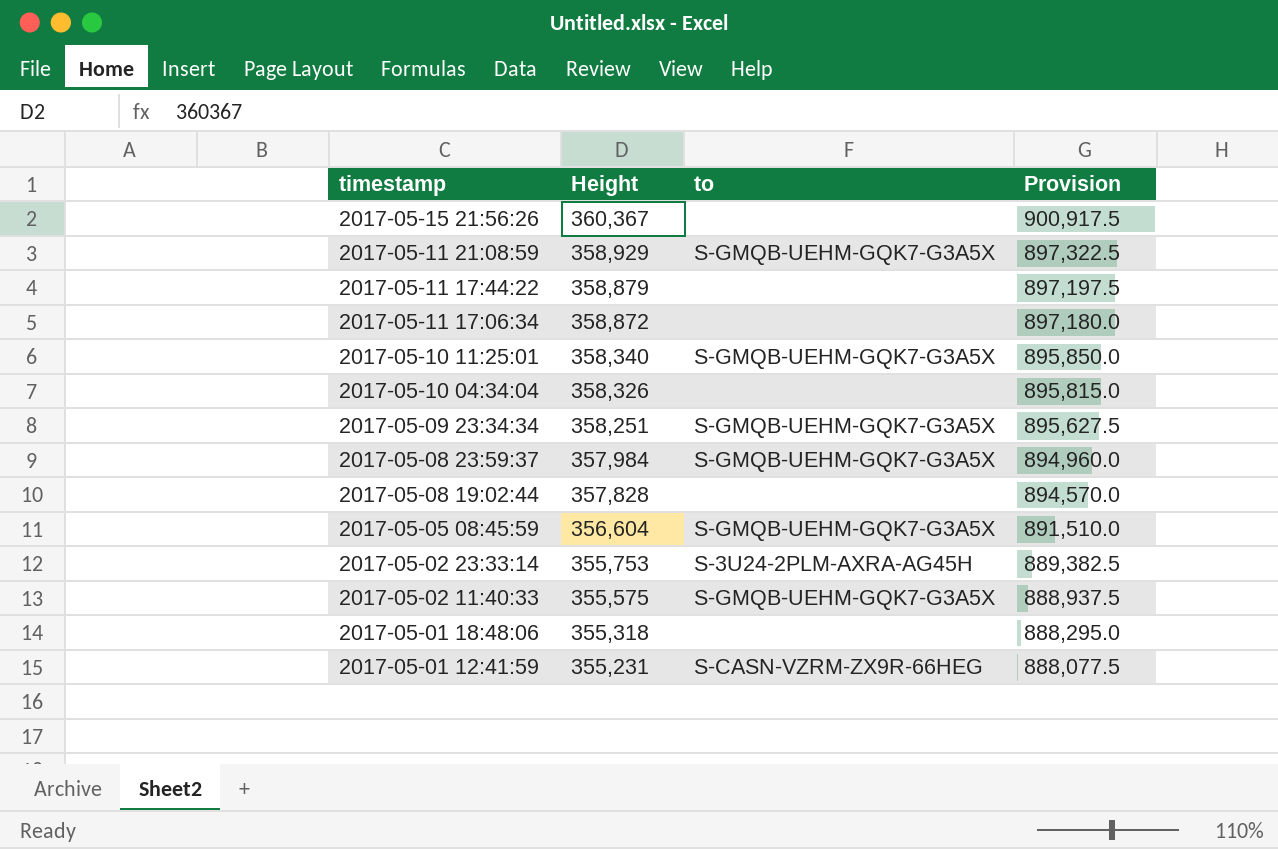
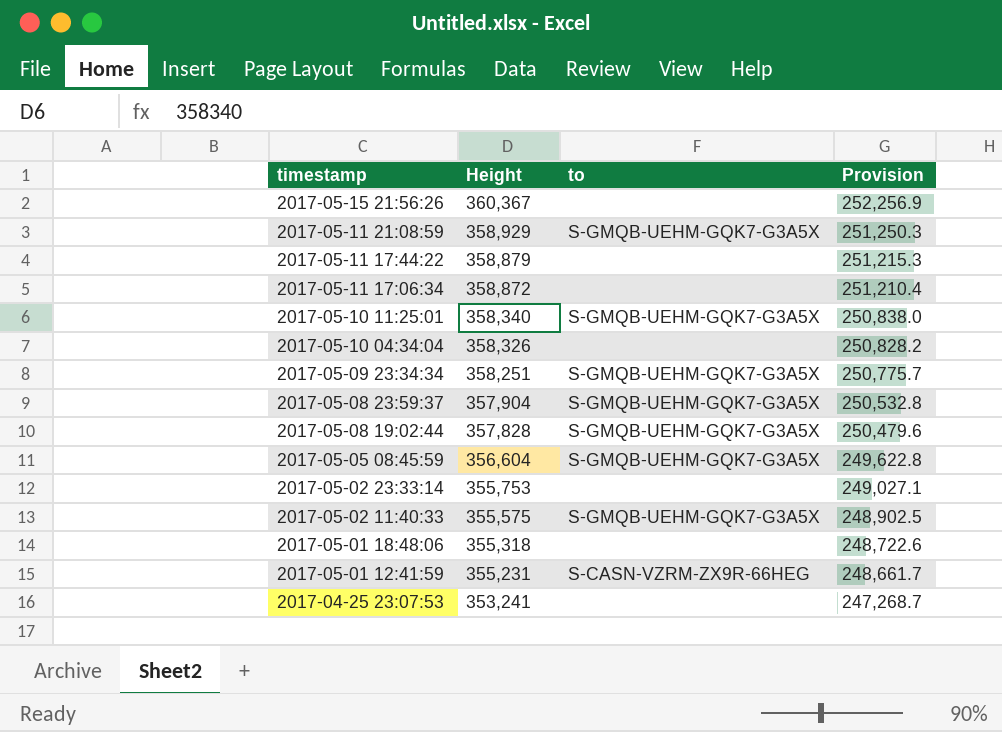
column Provision | formula: [Height] * 2.5 -> [Height] * 0.7
2017-05-08 23:59:37 | Height: 357,984 -> 357,904
2017-05-08 19:02:44 | to: none -> S-GMQB-UEHM-GQK7-G3A5X
2017-05-02 23:33:14 | to: S-3U24-2PLM-AXRA-AG45H -> none
row 2017-04-25 23:07:53: none -> 353,241 | none | 247,268.7

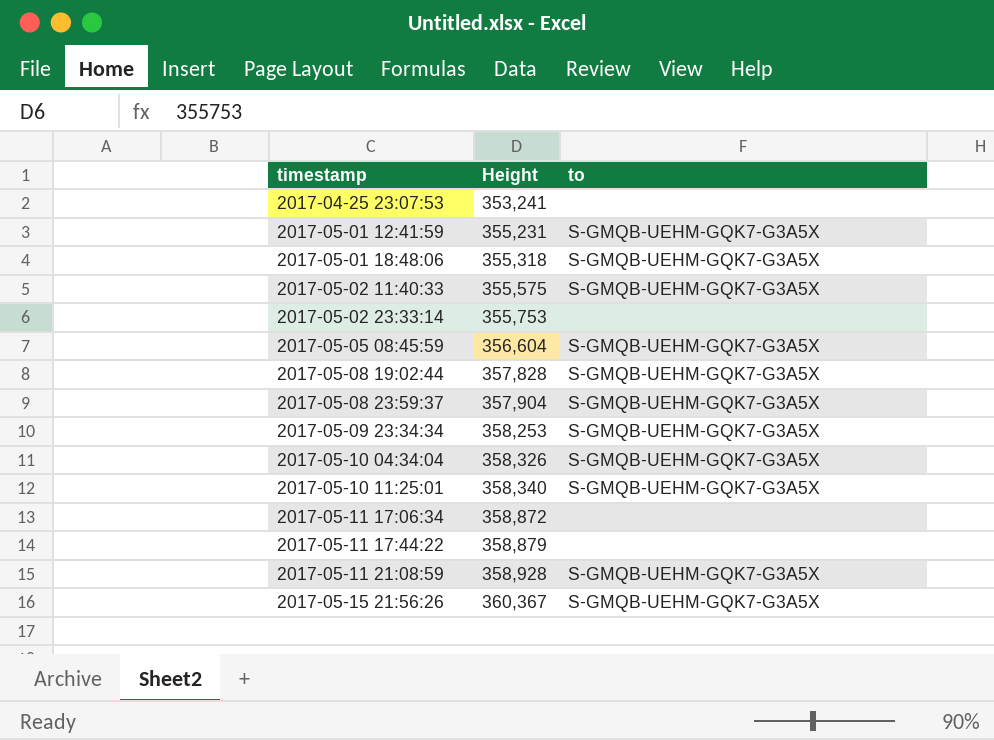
row order: timestamp descending -> timestamp ascending
column Provision | formula: [Height] * 0.7 -> none
2017-05-01 12:41:59 | to: S-CASN-VZRM-ZX9R-66HEG -> S-GMQB-UEHM-GQK7-G3A5X
2017-05-01 18:48:06 | to: none -> S-GMQB-UEHM-GQK7-G3A5X
2017-05-09 23:34:34 | Height: 358,251 -> 358,253
2017-05-10 04:34:04 | to: none -> S-GMQB-UEHM-GQK7-G3A5X
2017-05-11 21:08:59 | Height: 358,929 -> 358,928
2017-05-15 21:56:26 | to: none -> S-GMQB-UEHM-GQK7-G3A5X

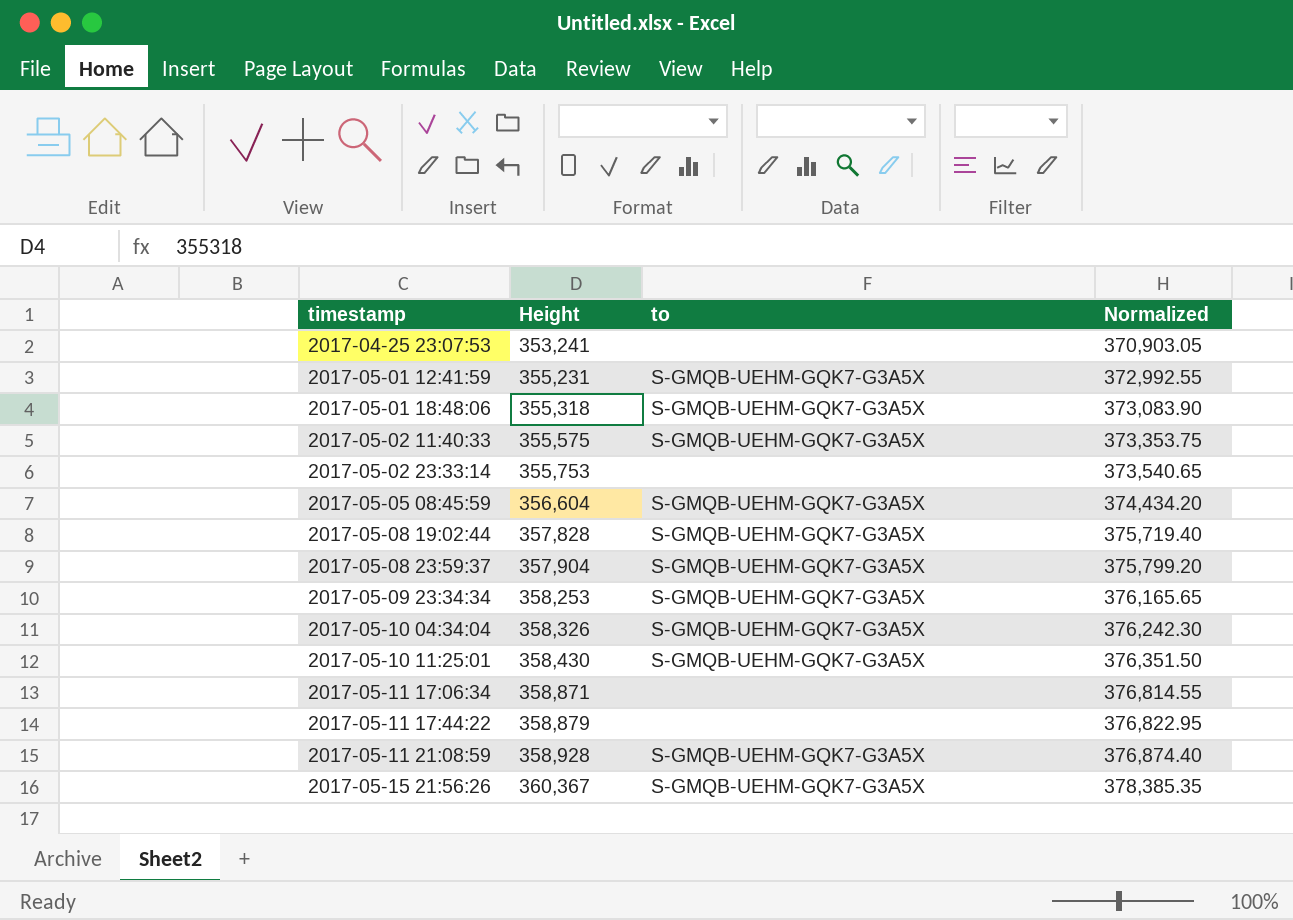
column Normalized | formula: none -> [Height] * 1.05
2017-05-10 11:25:01 | Height: 358,340 -> 358,430
2017-05-11 17:06:34 | Height: 358,872 -> 358,871

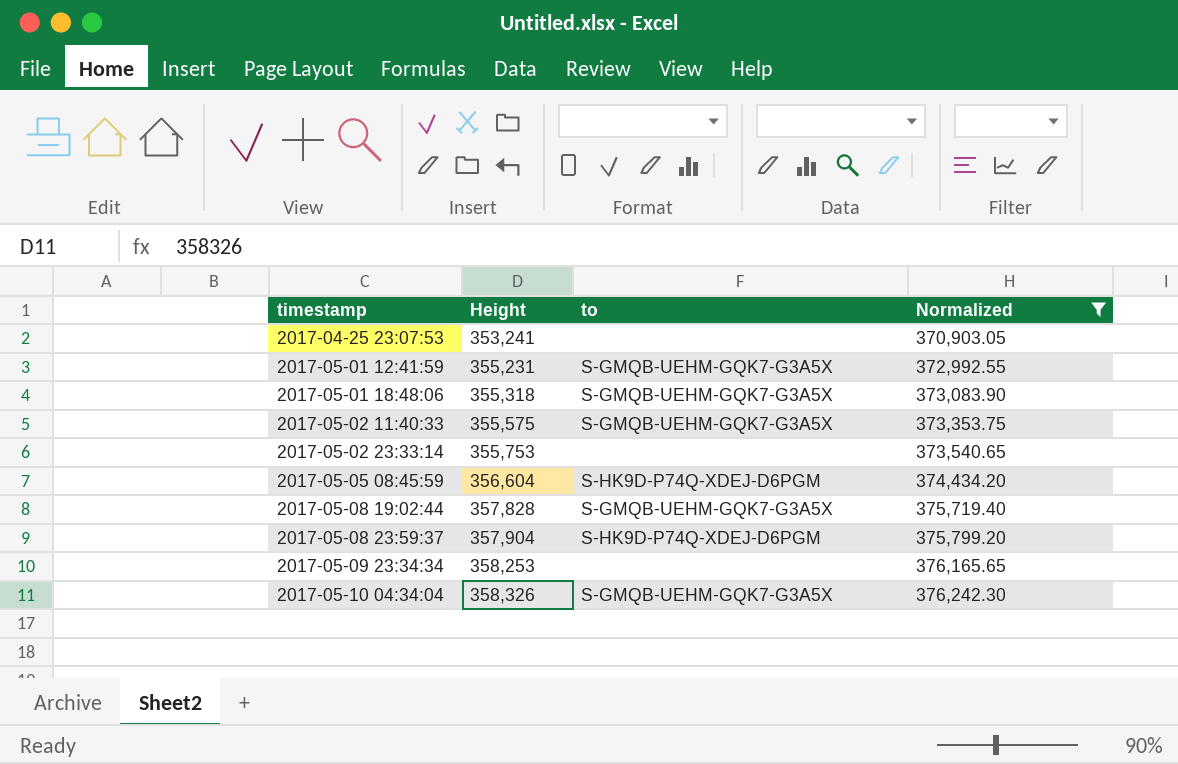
filter: none -> Normalized <= 376,242.30
2017-05-05 08:45:59 | to: S-GMQB-UEHM-GQK7-G3A5X -> S-HK9D-P74Q-XDEJ-D6PGM
2017-05-08 23:59:37 | to: S-GMQB-UEHM-GQK7-G3A5X -> S-HK9D-P74Q-XDEJ-D6PGM
2017-05-09 23:34:34 | to: S-GMQB-UEHM-GQK7-G3A5X -> none

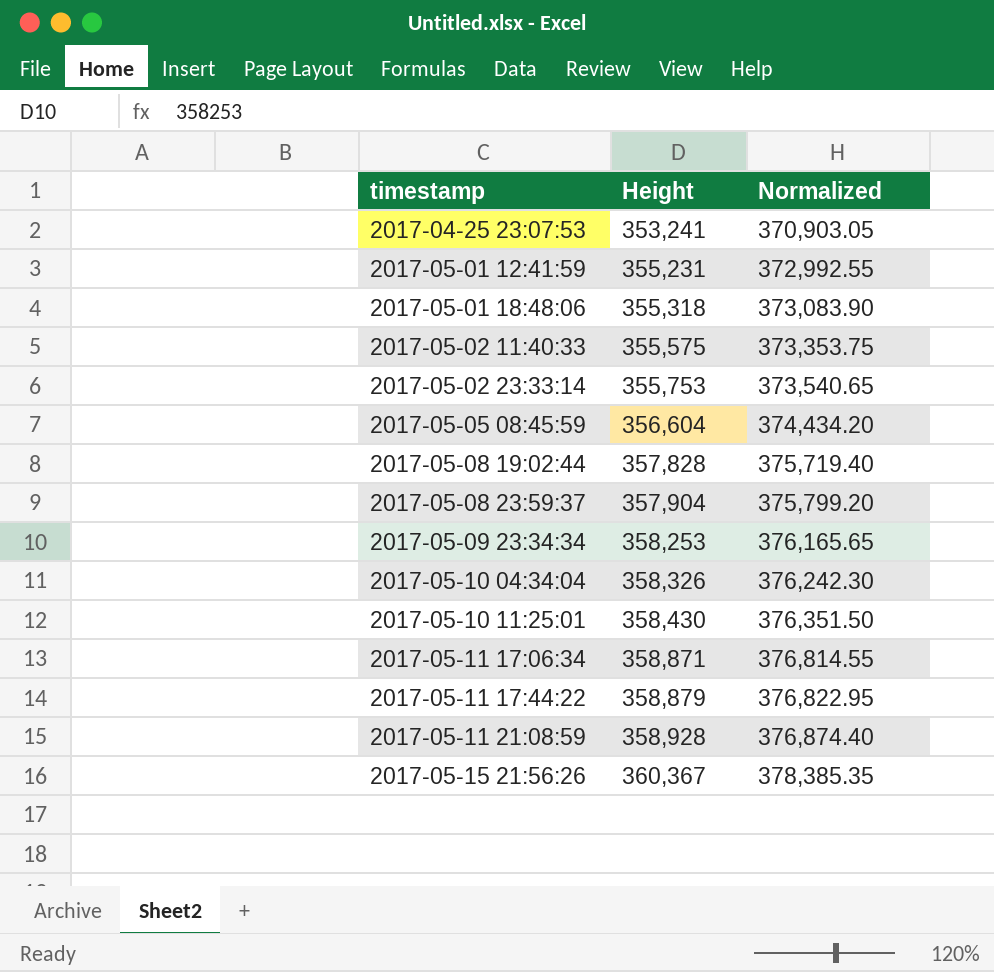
filter: Normalized <= 376,242.30 -> none
column to | position: 3 -> none

